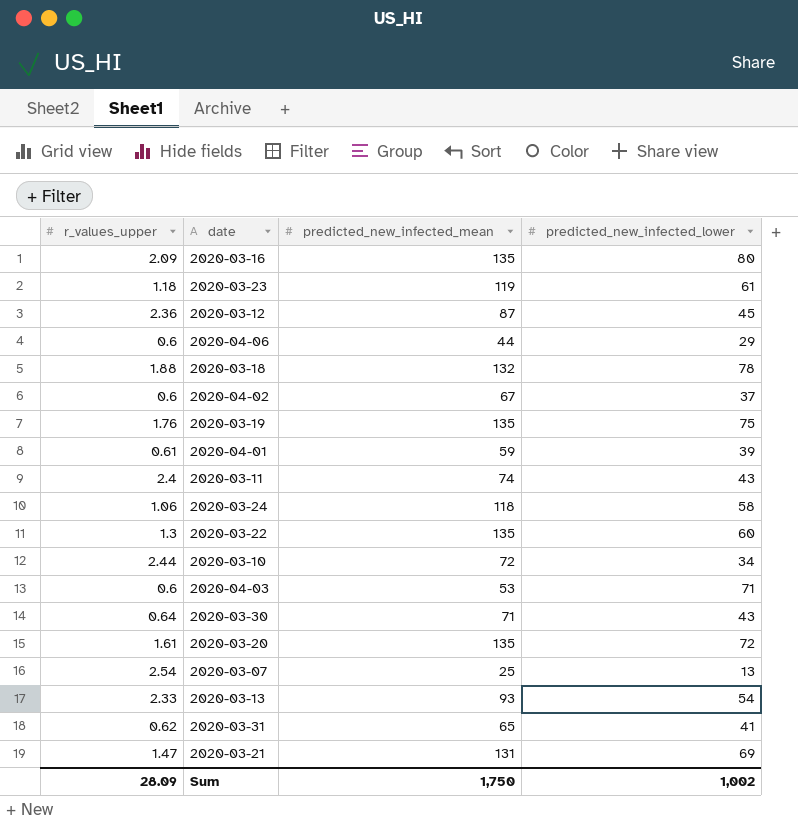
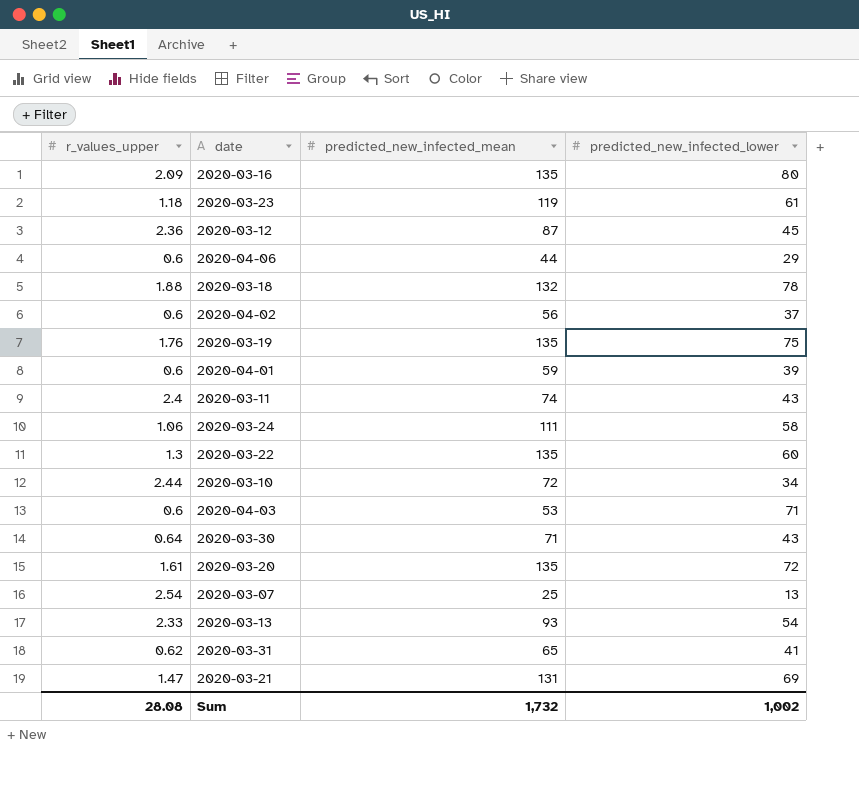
2020-04-02 | predicted_new_infected_mean: 67 -> 56
2020-04-01 | r_values_upper: 0.61 -> 0.6
2020-03-24 | predicted_new_infected_mean: 118 -> 111
Sum | r_values_upper: 28.09 -> 28.08
Sum | predicted_new_infected_mean: 1,750 -> 1,732

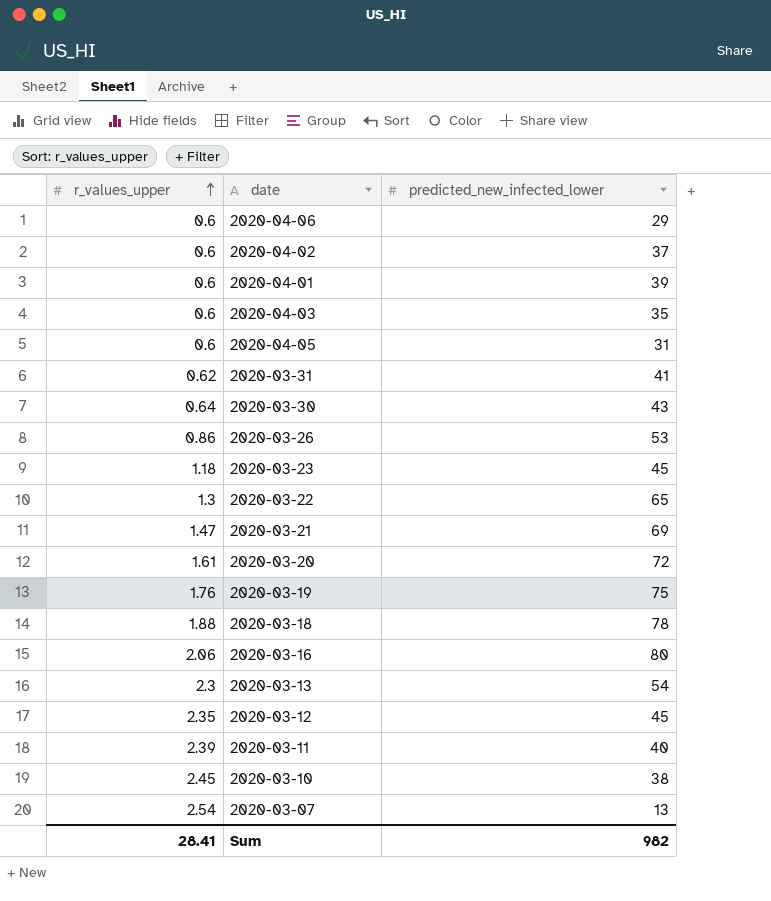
row order: none -> r_values_upper ascending
column predicted_new_infected_mean | position: 3 -> none
row 2020-03-24: 1.06 | 111 | 58 -> none
2020-04-03 | predicted_new_infected_lower: 71 -> 35
row 2020-04-05: none -> 0.6 | 31
row 2020-03-26: none -> 0.86 | 53
2020-03-23 | predicted_new_infected_lower: 61 -> 45
2020-03-22 | predicted_new_infected_lower: 60 -> 65
2020-03-16 | r_values_upper: 2.09 -> 2.06
2020-03-13 | r_values_upper: 2.33 -> 2.3
2020-03-12 | r_values_upper: 2.36 -> 2.35
2020-03-11 | r_values_upper: 2.4 -> 2.39
2020-03-11 | predicted_new_infected_lower: 43 -> 40
2020-03-10 | r_values_upper: 2.44 -> 2.45
2020-03-10 | predicted_new_infected_lower: 34 -> 38
Sum | r_values_upper: 28.08 -> 28.41
Sum | predicted_new_infected_lower: 1,002 -> 982

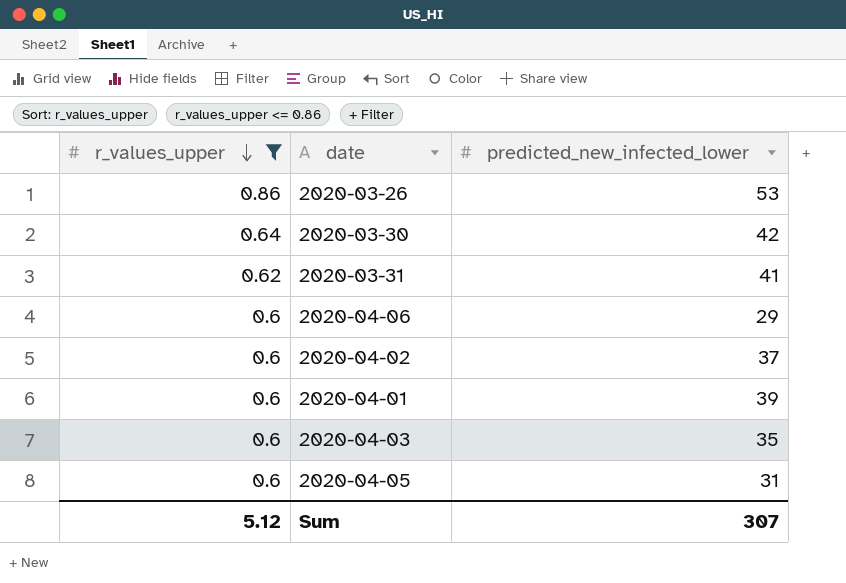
filter: none -> r_values_upper <= 0.86
row order: r_values_upper ascending -> r_values_upper descending
2020-03-30 | predicted_new_infected_lower: 43 -> 42
Sum | r_values_upper: 28.41 -> 5.12
Sum | predicted_new_infected_lower: 982 -> 307

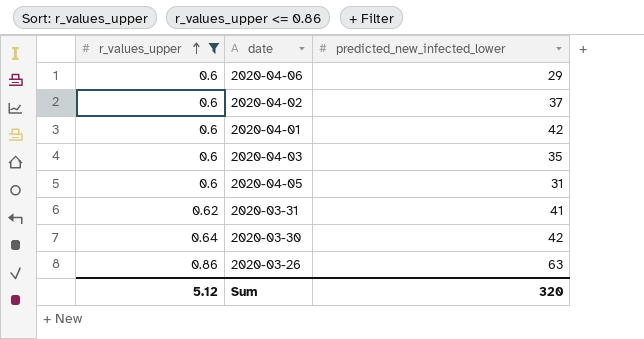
row order: r_values_upper descending -> r_values_upper ascending
2020-04-01 | predicted_new_infected_lower: 39 -> 42
2020-03-26 | predicted_new_infected_lower: 53 -> 63
Sum | predicted_new_infected_lower: 307 -> 320

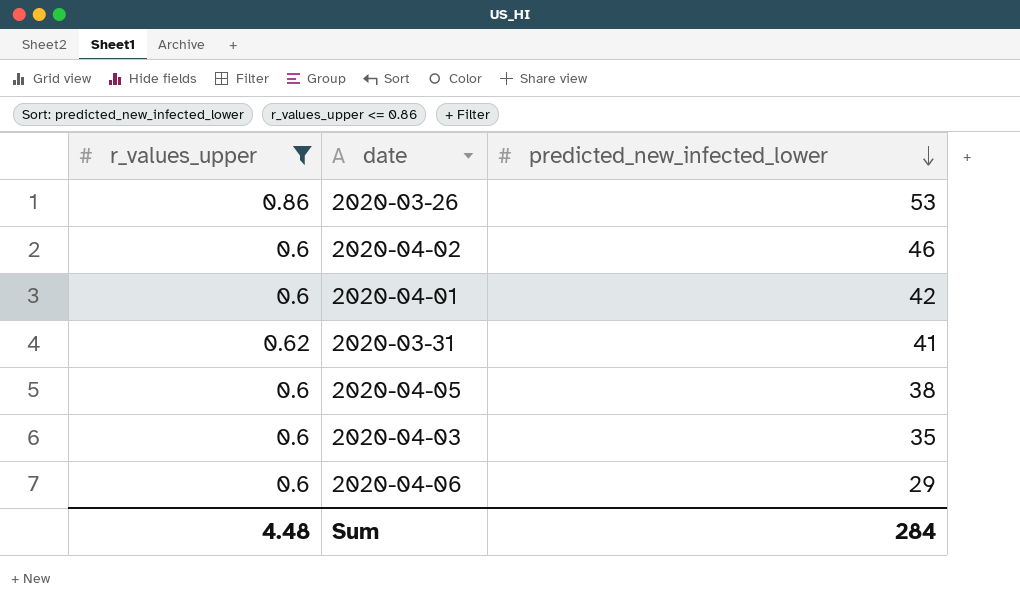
row order: r_values_upper ascending -> predicted_new_infected_lower descending
row 2020-03-30: 0.64 | 42 -> none
2020-03-26 | predicted_new_infected_lower: 63 -> 53
2020-04-02 | predicted_new_infected_lower: 37 -> 46
2020-04-05 | predicted_new_infected_lower: 31 -> 38
Sum | r_values_upper: 5.12 -> 4.48
Sum | predicted_new_infected_lower: 320 -> 284

